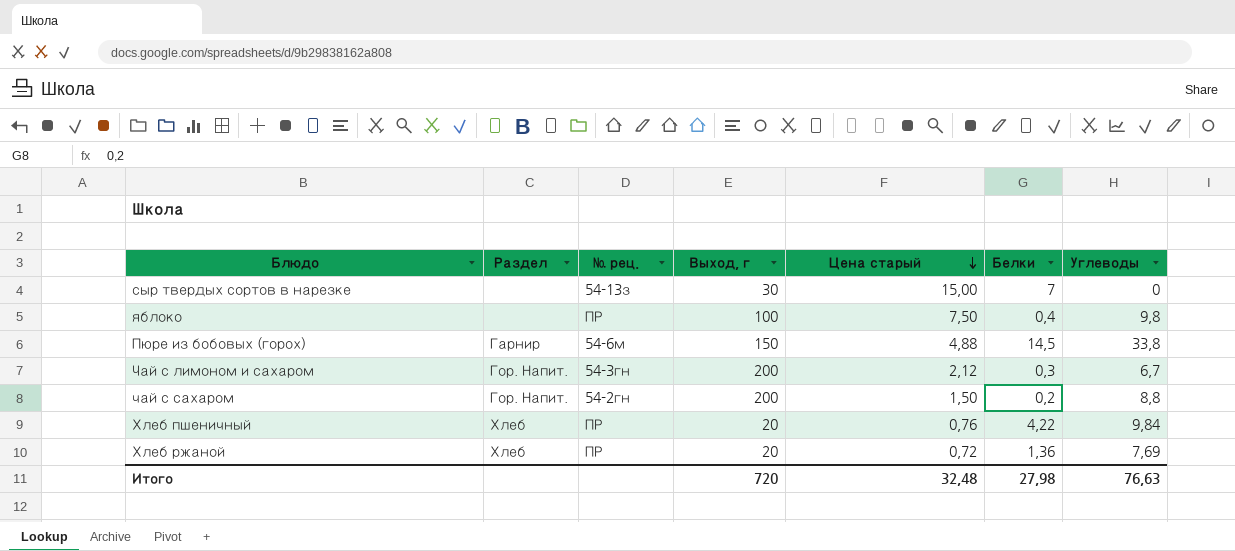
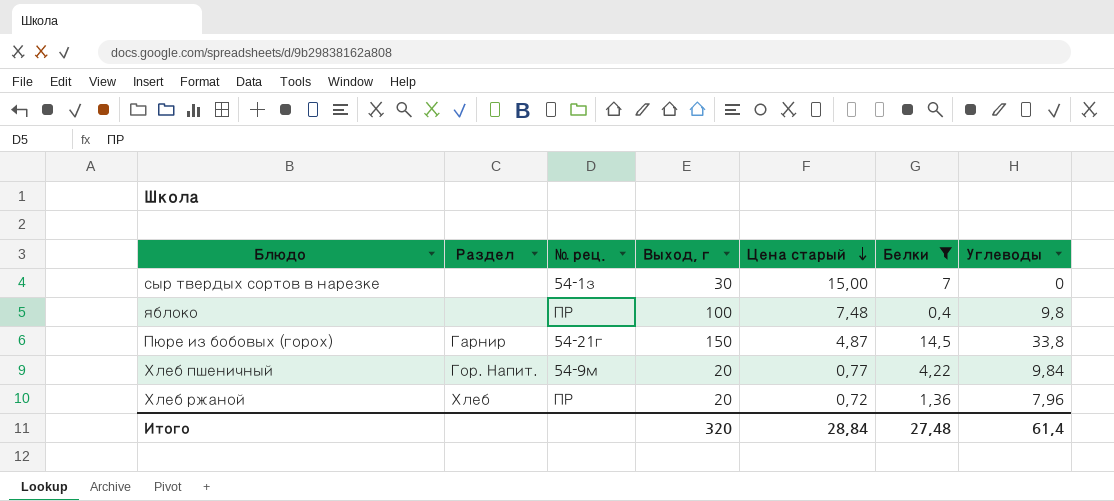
filter: none -> Белки >= 0,4
сыр твердых сортов в нарезке | № рец.: 54-13з -> 54-1з
яблоко | Цена старый: 7,50 -> 7,48
Пюре из бобовых (горох) | № рец.: 54-6м -> 54-21г
Пюре из бобовых (горох) | Цена старый: 4,88 -> 4,87
Хлеб пшеничный | Раздел: Хлеб -> Гор. Напит.
Хлеб пшеничный | № рец.: ПР -> 54-9м
Хлеб пшеничный | Цена старый: 0,76 -> 0,77
Хлеб ржаной | Углеводы: 7,69 -> 7,96
Итого | Выход, г: 720 -> 320
Итого | Цена старый: 32,48 -> 28,84
Итого | Белки: 27,98 -> 27,48
Итого | Углеводы: 76,63 -> 61,4

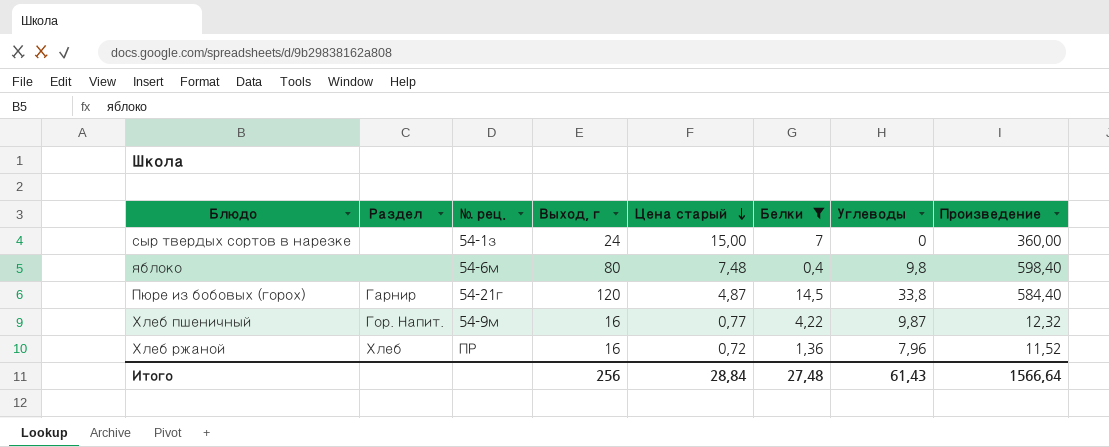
column Произведение | formula: none -> [Выход, г] * [Цена старый]
сыр твердых сортов в нарезке | Выход, г: 30 -> 24
яблоко | № рец.: ПР -> 54-6м
яблоко | Выход, г: 100 -> 80
Пюре из бобовых (горох) | Выход, г: 150 -> 120
Хлеб пшеничный | Выход, г: 20 -> 16
Хлеб пшеничный | Углеводы: 9,84 -> 9,87
Хлеб ржаной | Выход, г: 20 -> 16
Итого | Выход, г: 320 -> 256
Итого | Углеводы: 61,4 -> 61,43

